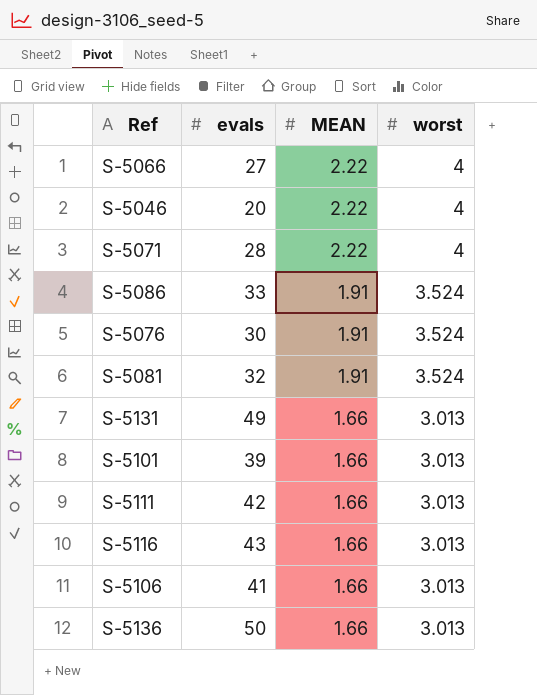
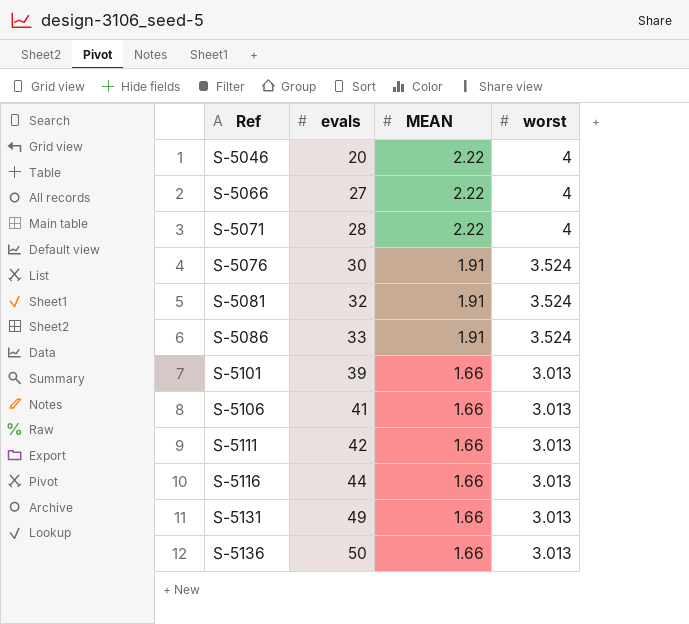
row order: MEAN descending -> Ref ascending
S-5116 | evals: 43 -> 44

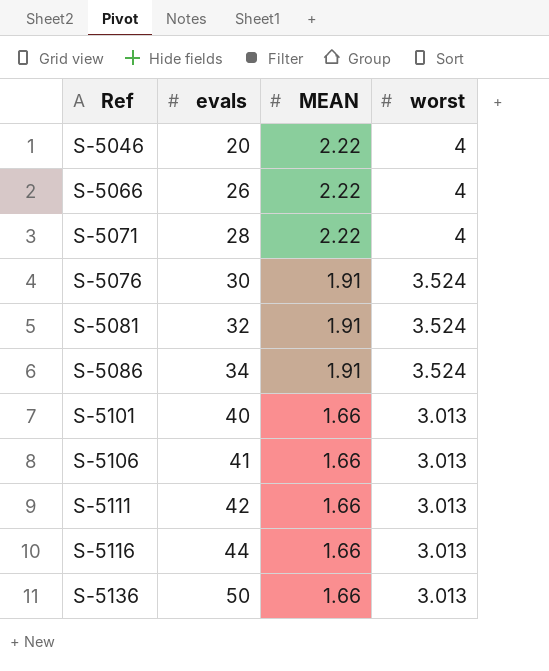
row S-5131: 49 | 1.66 | 3.013 -> none
S-5066 | evals: 27 -> 26
S-5086 | evals: 33 -> 34
S-5101 | evals: 39 -> 40

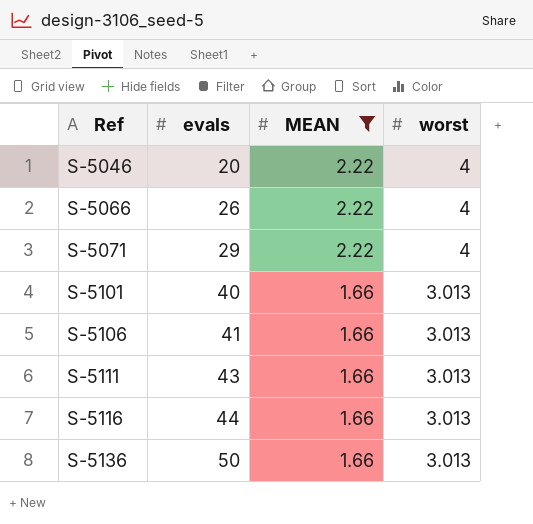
filter: none -> MEAN != 1.91
S-5071 | evals: 28 -> 29
S-5111 | evals: 42 -> 43

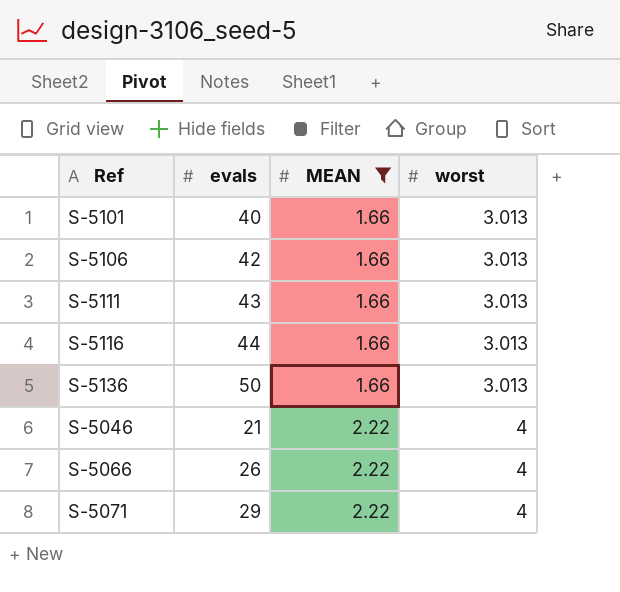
row order: Ref ascending -> MEAN ascending
S-5106 | evals: 41 -> 42
S-5046 | evals: 20 -> 21

